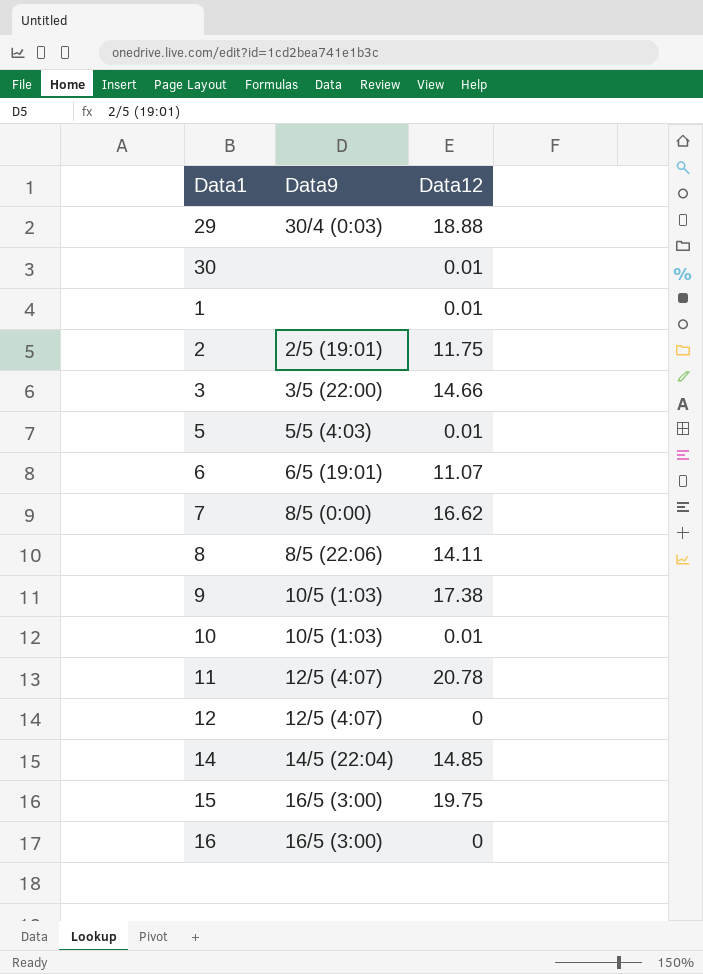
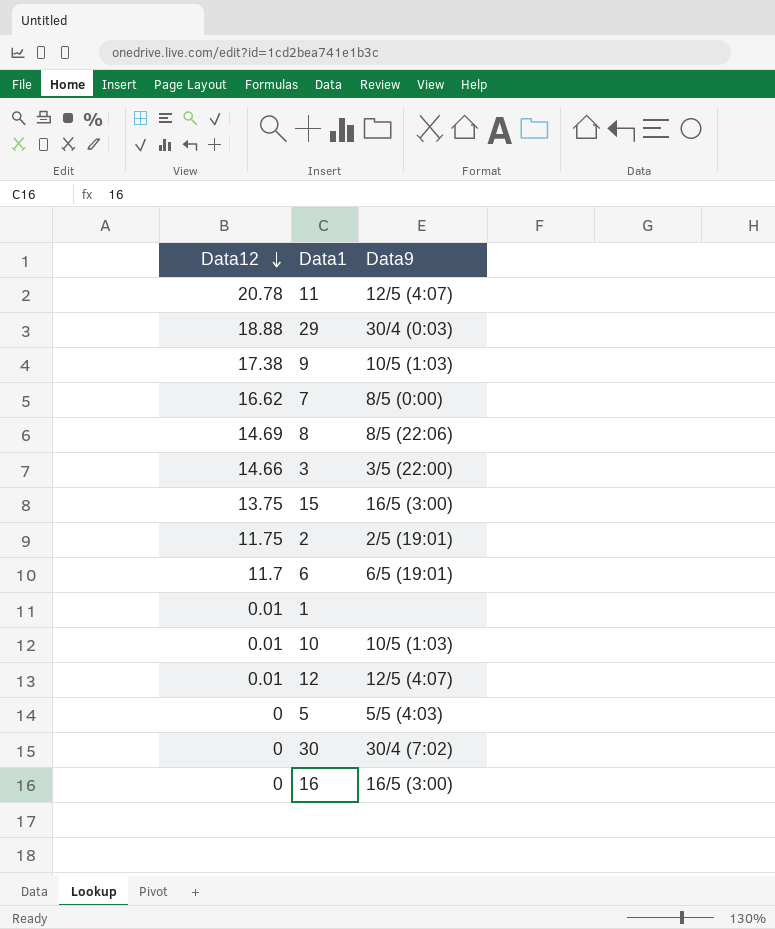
row order: none -> Data12 descending
column Data12 | position: 3 -> 1
row 14: 14/5 (22:04) | 14.85 -> none
8 | Data12: 14.11 -> 14.69
15 | Data12: 19.75 -> 13.75
6 | Data12: 11.07 -> 11.7
12 | Data12: 0 -> 0.01
5 | Data12: 0.01 -> 0
30 | Data12: 0.01 -> 0
30 | Data9: none -> 30/4 (7:02)

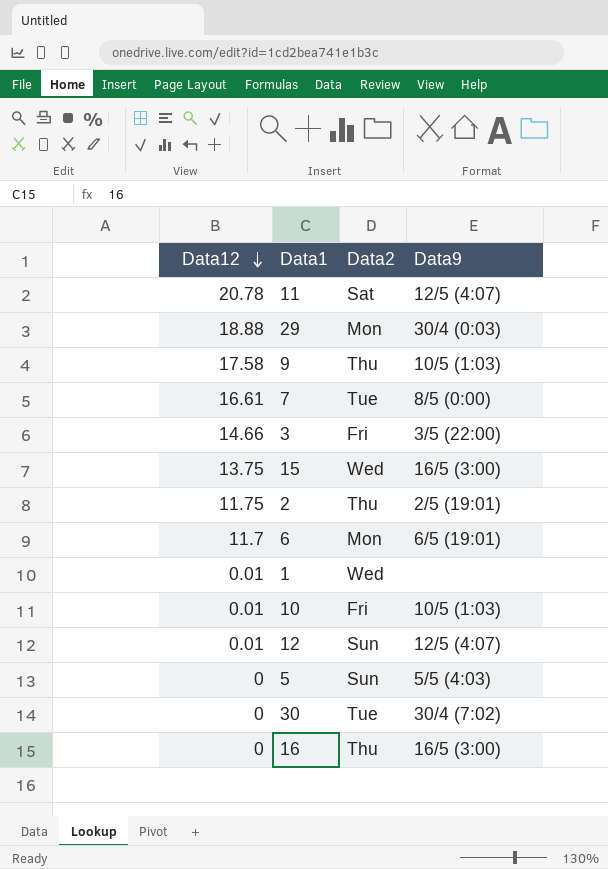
column Data2 | position: none -> 3
row 8: 14.69 | 8/5 (22:06) -> none
9 | Data12: 17.38 -> 17.58
7 | Data12: 16.62 -> 16.61

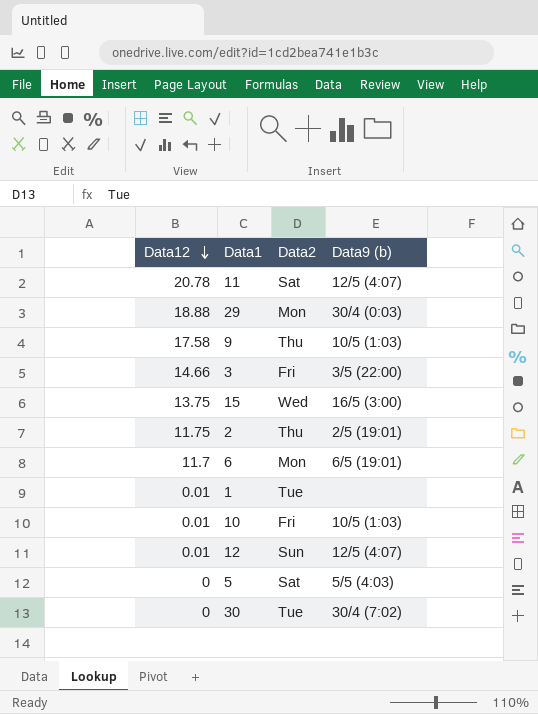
column name: Data9 -> Data9 (b)
row 7: 16.61 | Tue | 8/5 (0:00) -> none
row 16: 0 | Thu | 16/5 (3:00) -> none
1 | Data2: Wed -> Tue
5 | Data2: Sun -> Sat

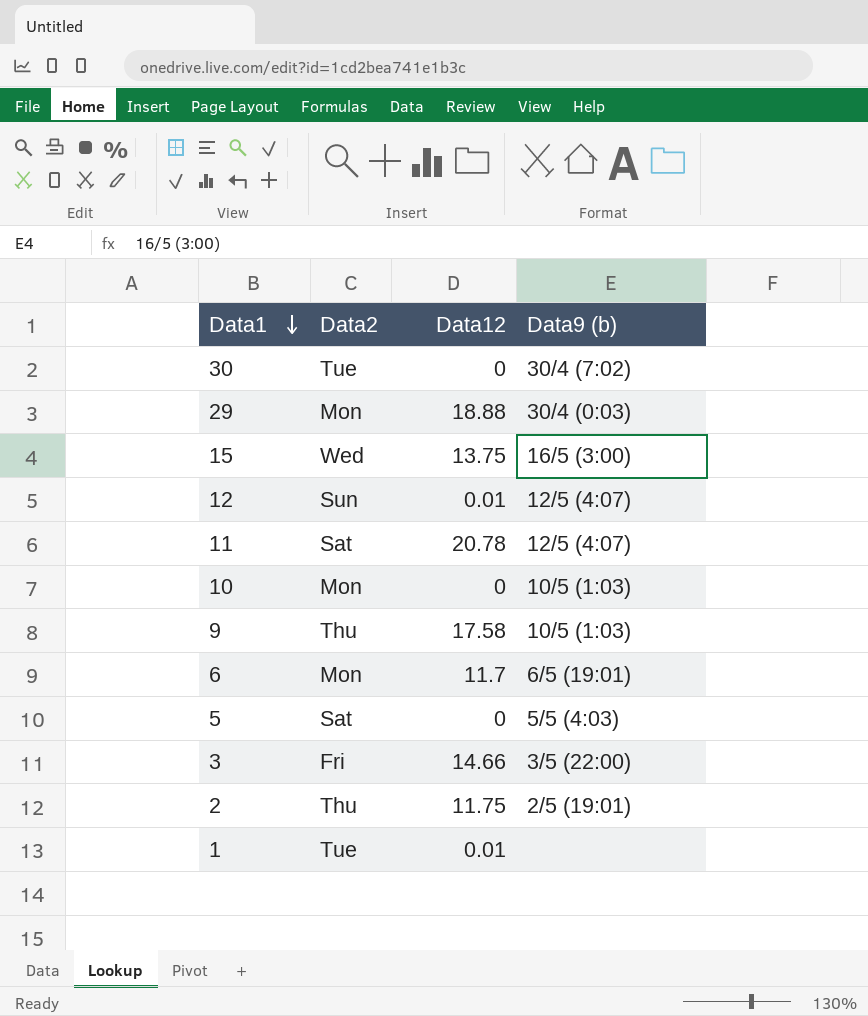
row order: Data12 descending -> Data1 descending
column Data12 | position: 1 -> 3
10 | Data2: Fri -> Mon
10 | Data12: 0.01 -> 0

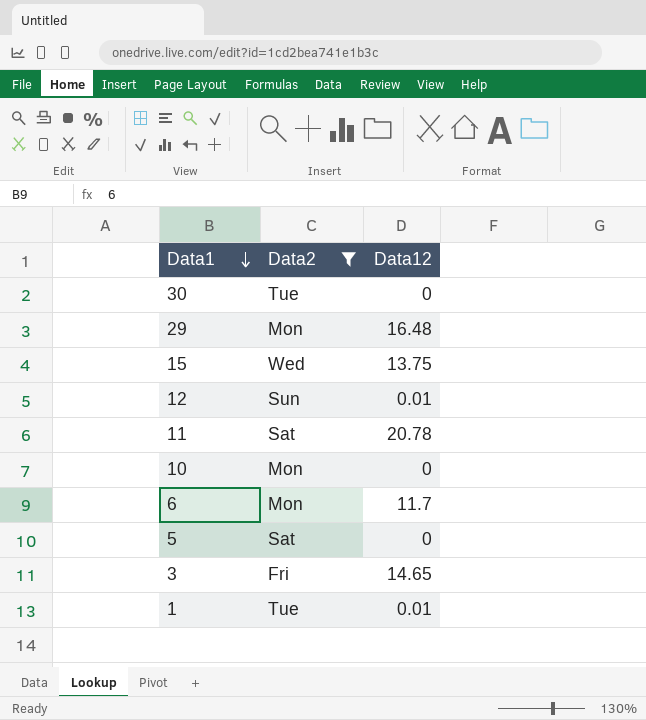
filter: none -> Data2 != Thu
column Data9 (b) | position: 4 -> none
29 | Data12: 18.88 -> 16.48
3 | Data12: 14.66 -> 14.65

